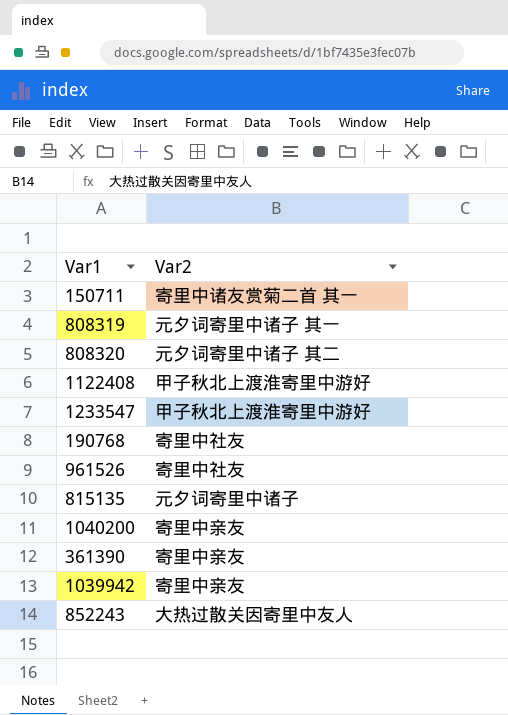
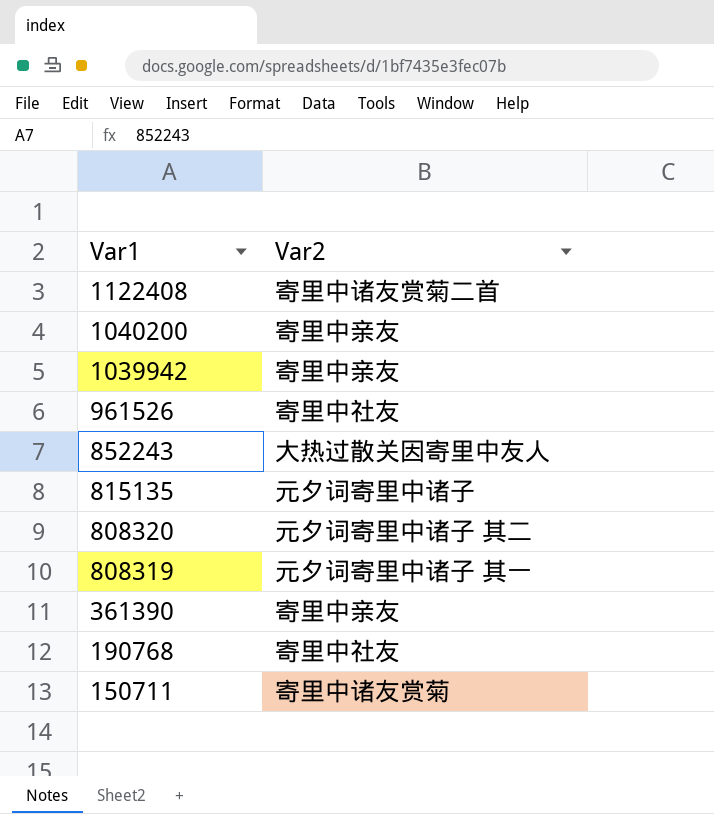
row order: none -> Var1 descending
row 1233547: 甲子秋北上渡淮寄里中游好 -> none
1122408 | Var2: 甲子秋北上渡淮寄里中游好 -> 寄里中诸友赏菊二首
150711 | Var2: 寄里中诸友赏菊二首 其一 -> 寄里中诸友赏菊

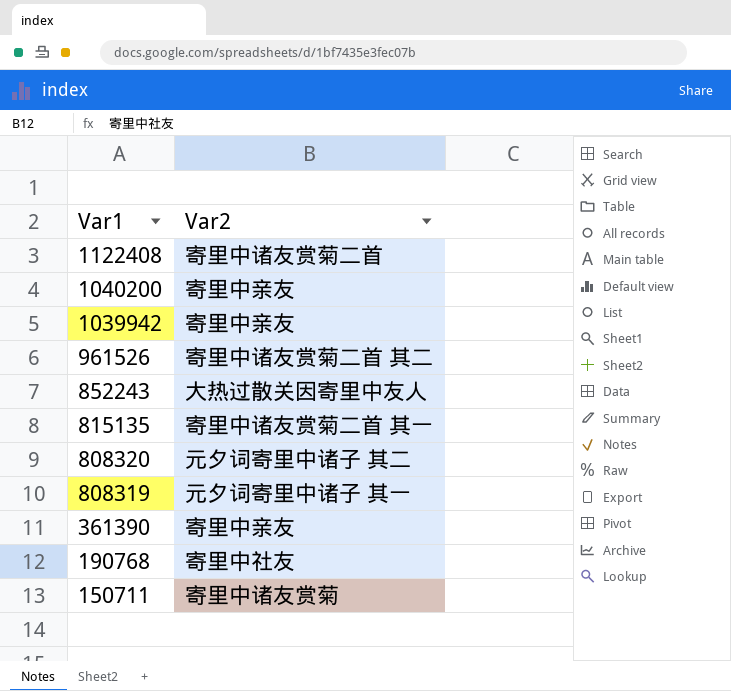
961526 | Var2: 寄里中社友 -> 寄里中诸友赏菊二首 其二
815135 | Var2: 元夕词寄里中诸子 -> 寄里中诸友赏菊二首 其一

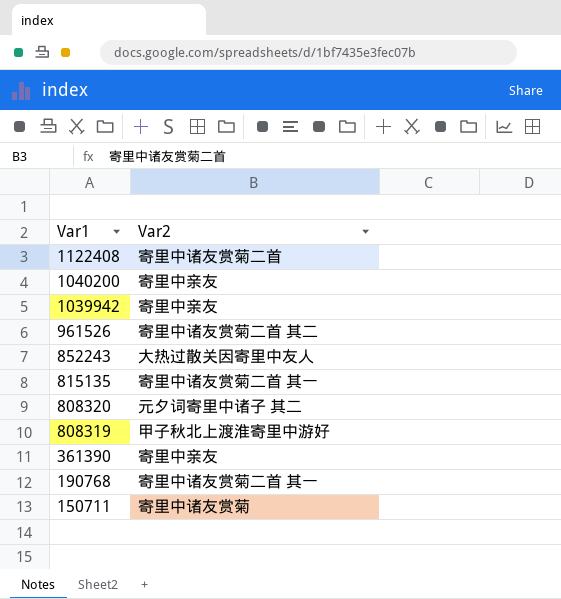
808319 | Var2: 元夕词寄里中诸子 其一 -> 甲子秋北上渡淮寄里中游好
190768 | Var2: 寄里中社友 -> 寄里中诸友赏菊二首 其一

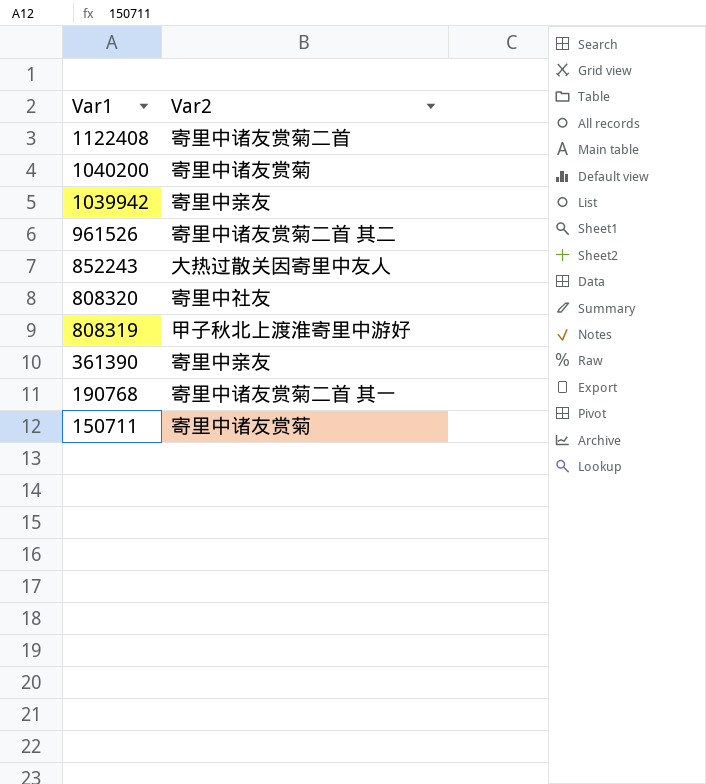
row 815135: 寄里中诸友赏菊二首 其一 -> none
1040200 | Var2: 寄里中亲友 -> 寄里中诸友赏菊
808320 | Var2: 元夕词寄里中诸子 其二 -> 寄里中社友

